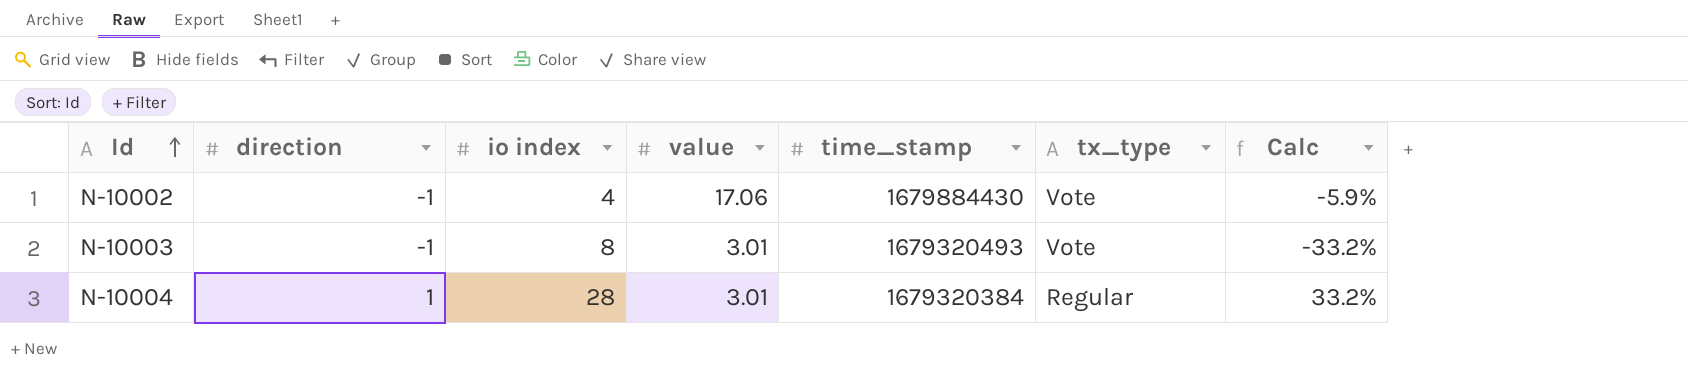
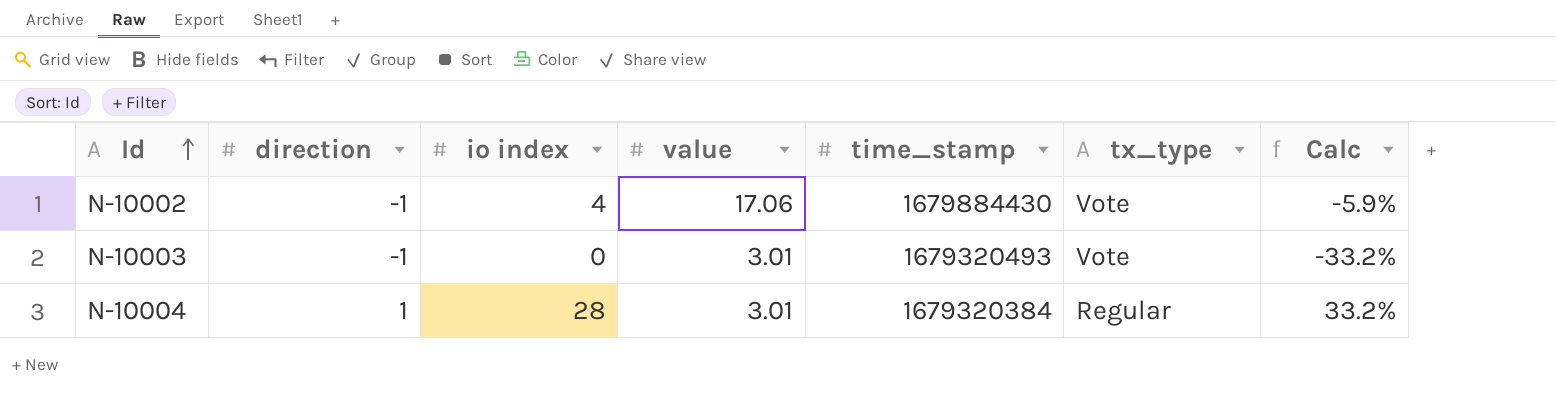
N-10003 | io index: 8 -> 0

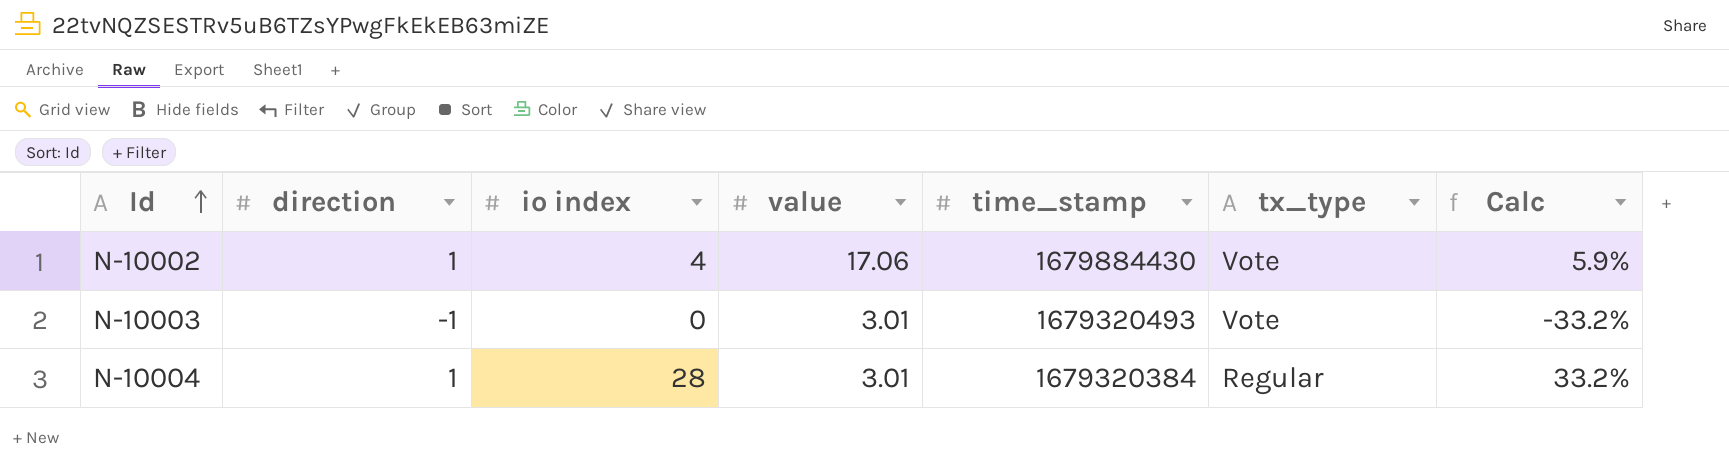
N-10002 | direction: -1 -> 1
N-10002 | Calc: -5.9% -> 5.9%

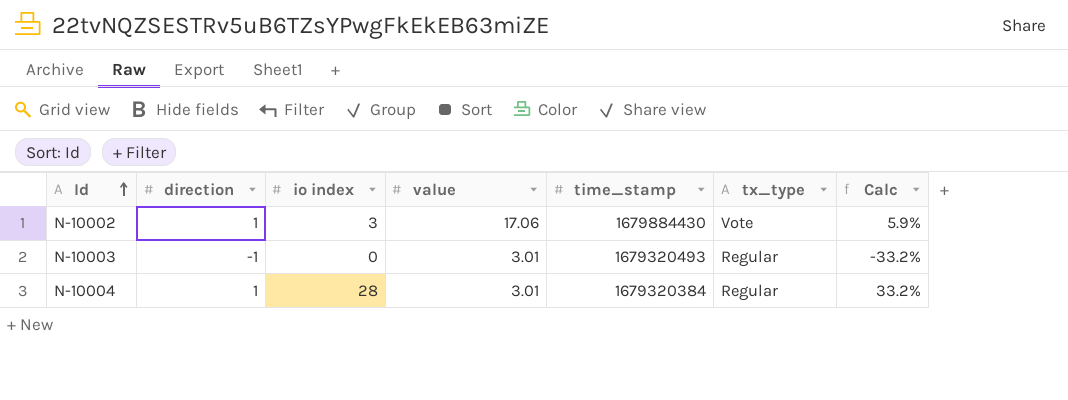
N-10002 | io index: 4 -> 3
N-10003 | tx_type: Vote -> Regular

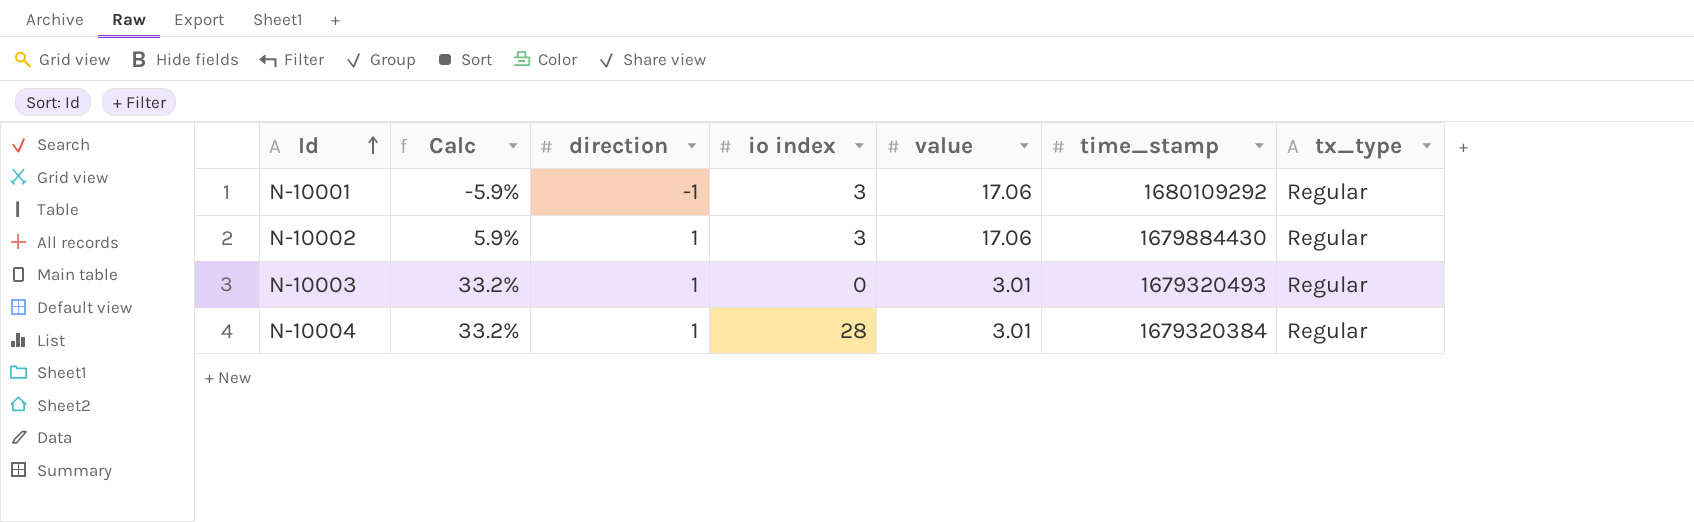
column Calc | position: 7 -> 2
row N-10001: none -> -5.9% | -1 | 3 | 17.06 | 1680109292 | Regular
N-10002 | tx_type: Vote -> Regular
N-10003 | Calc: -33.2% -> 33.2%
N-10003 | direction: -1 -> 1

